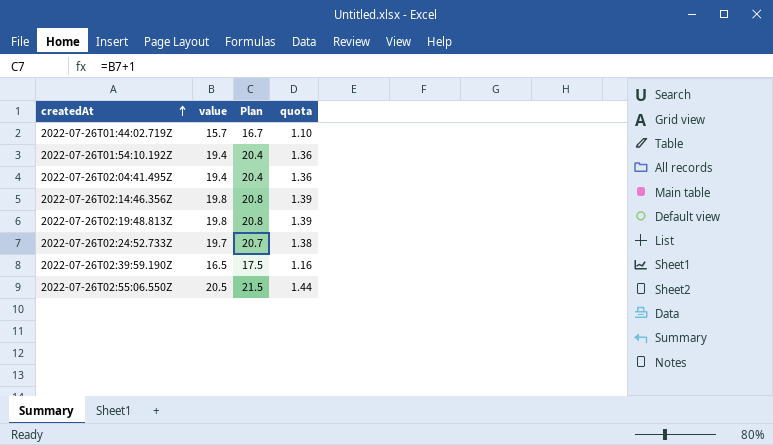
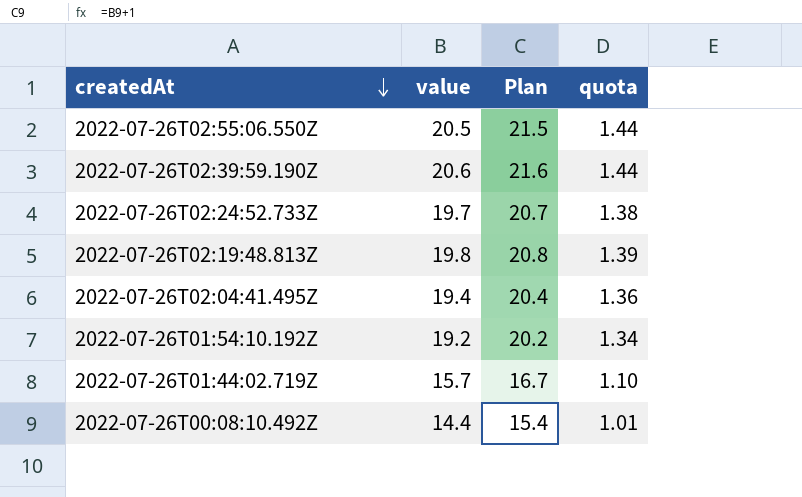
row order: createdAt ascending -> createdAt descending
row 2022-07-26T02:14:46.356Z: 19.8 | 20.8 | 1.39 -> none
2022-07-26T02:39:59.190Z | value: 16.5 -> 20.6
2022-07-26T02:39:59.190Z | Plan: 17.5 -> 21.6
2022-07-26T02:39:59.190Z | quota: 1.16 -> 1.44
2022-07-26T01:54:10.192Z | value: 19.4 -> 19.2
2022-07-26T01:54:10.192Z | Plan: 20.4 -> 20.2
2022-07-26T01:54:10.192Z | quota: 1.36 -> 1.34
row 2022-07-26T00:08:10.492Z: none -> 14.4 | 15.4 | 1.01

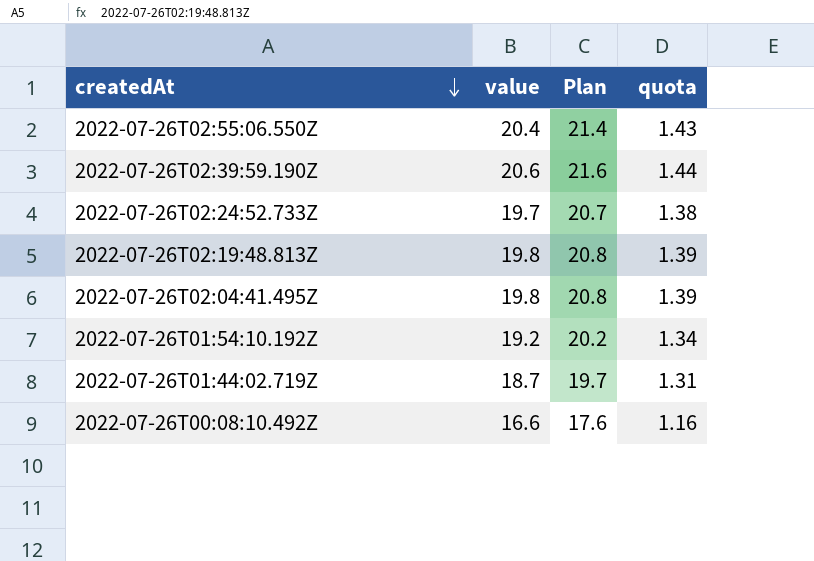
2022-07-26T02:55:06.550Z | value: 20.5 -> 20.4
2022-07-26T02:55:06.550Z | Plan: 21.5 -> 21.4
2022-07-26T02:55:06.550Z | quota: 1.44 -> 1.43
2022-07-26T02:04:41.495Z | value: 19.4 -> 19.8
2022-07-26T02:04:41.495Z | Plan: 20.4 -> 20.8
2022-07-26T02:04:41.495Z | quota: 1.36 -> 1.39
2022-07-26T01:44:02.719Z | value: 15.7 -> 18.7
2022-07-26T01:44:02.719Z | Plan: 16.7 -> 19.7
2022-07-26T01:44:02.719Z | quota: 1.10 -> 1.31
2022-07-26T00:08:10.492Z | value: 14.4 -> 16.6
2022-07-26T00:08:10.492Z | Plan: 15.4 -> 17.6
2022-07-26T00:08:10.492Z | quota: 1.01 -> 1.16

